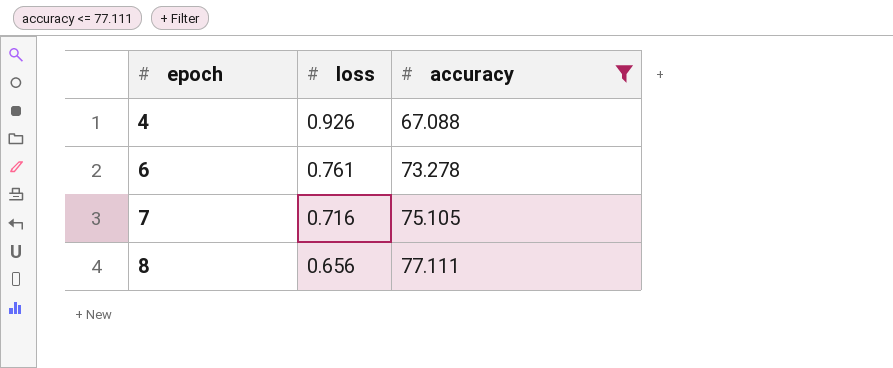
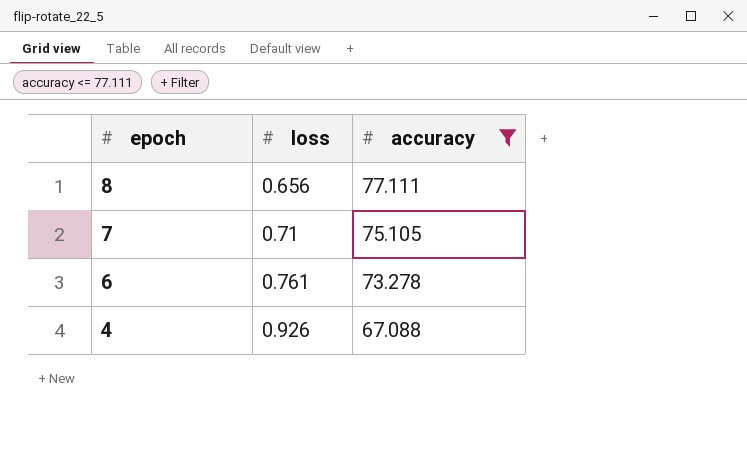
row order: epoch ascending -> epoch descending
7 | loss: 0.716 -> 0.71

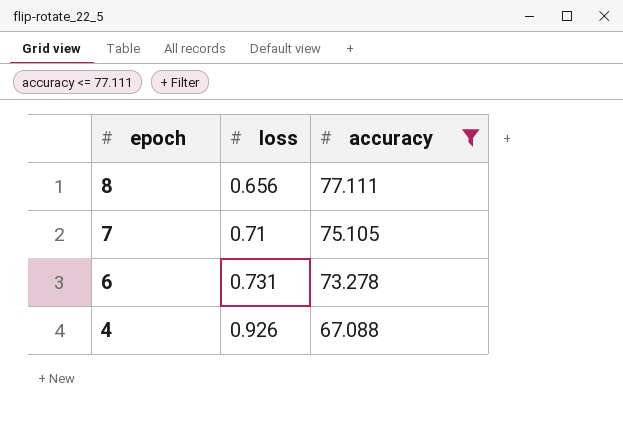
6 | loss: 0.761 -> 0.731

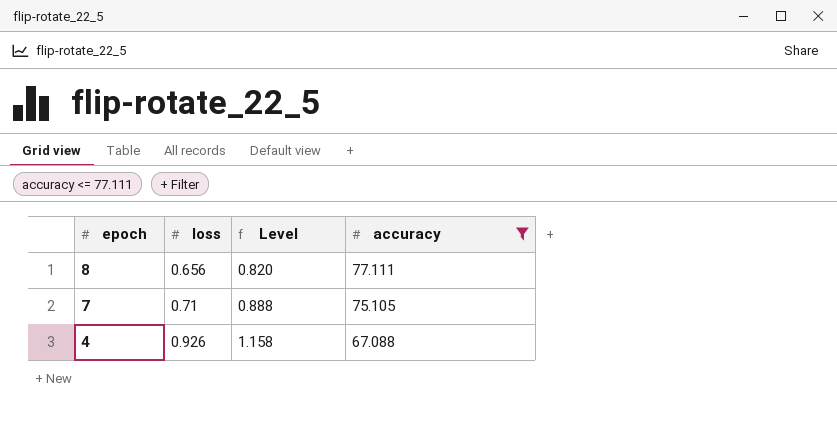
column Level | formula: none -> [loss] * 1.25
row 6: 0.731 | 73.278 -> none

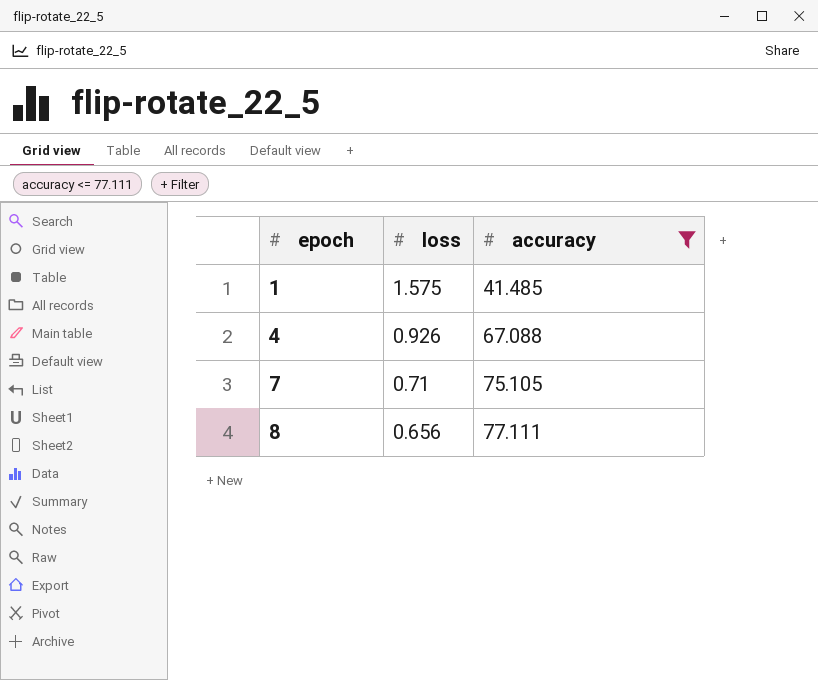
row order: epoch descending -> epoch ascending
column Level | formula: [loss] * 1.25 -> none
row 1: none -> 1.575 | 41.485

